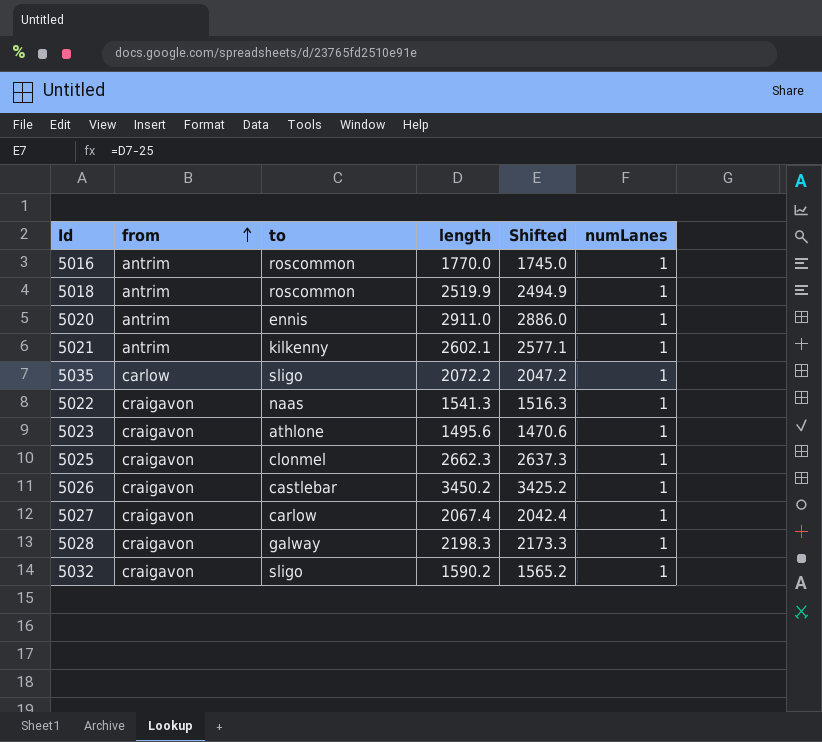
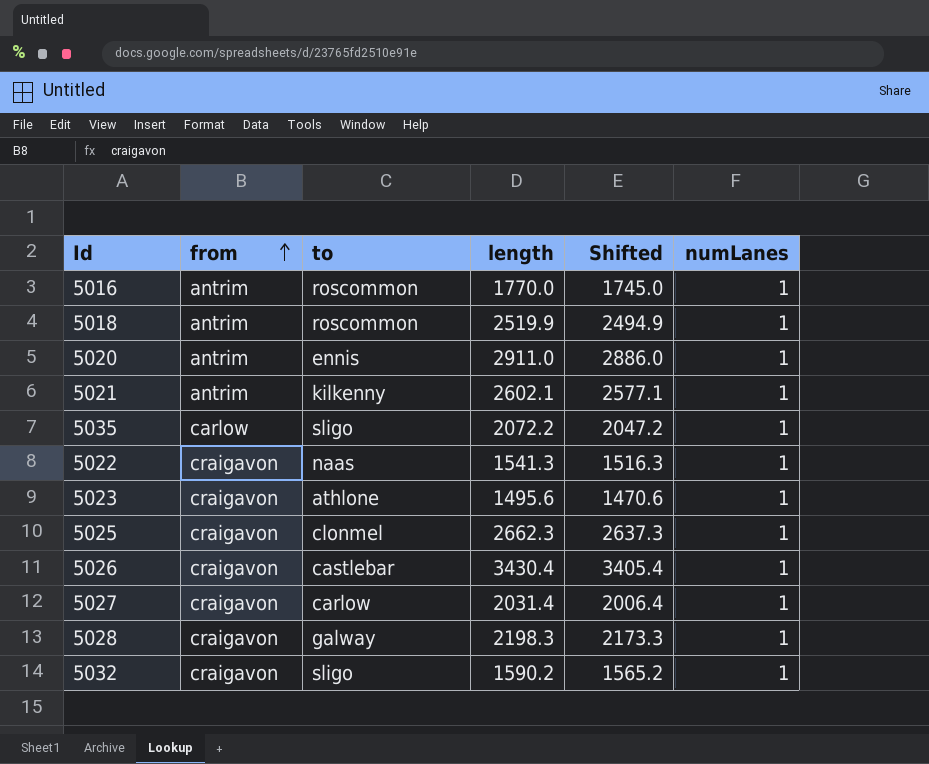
5026 | length: 3450.2 -> 3430.4
5026 | Shifted: 3425.2 -> 3405.4
5027 | length: 2067.4 -> 2031.4
5027 | Shifted: 2042.4 -> 2006.4

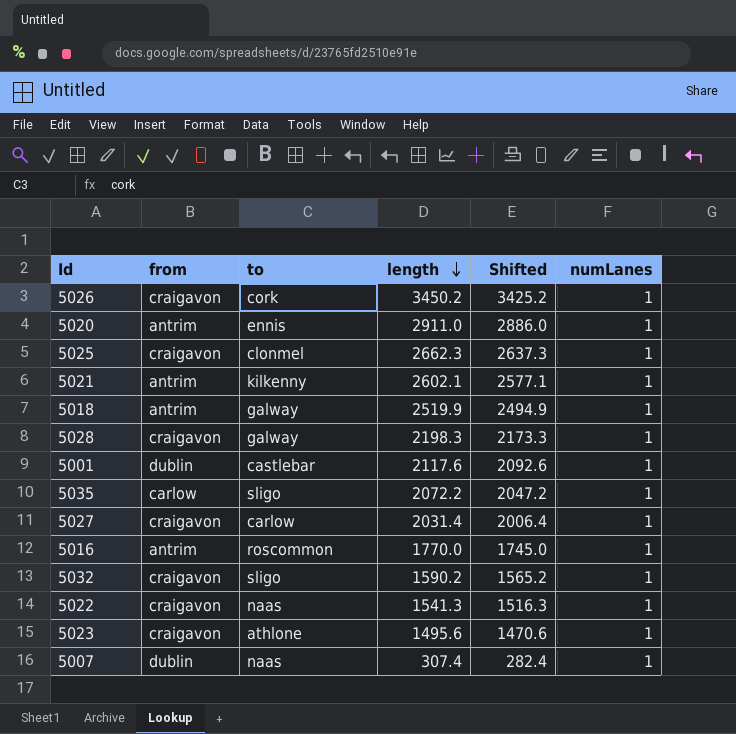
row order: from ascending -> length descending
5026 | to: castlebar -> cork
5026 | length: 3430.4 -> 3450.2
5026 | Shifted: 3405.4 -> 3425.2
5018 | to: roscommon -> galway
row 5001: none -> dublin | castlebar | 2117.6 | 2092.6 | 1
row 5007: none -> dublin | naas | 307.4 | 282.4 | 1

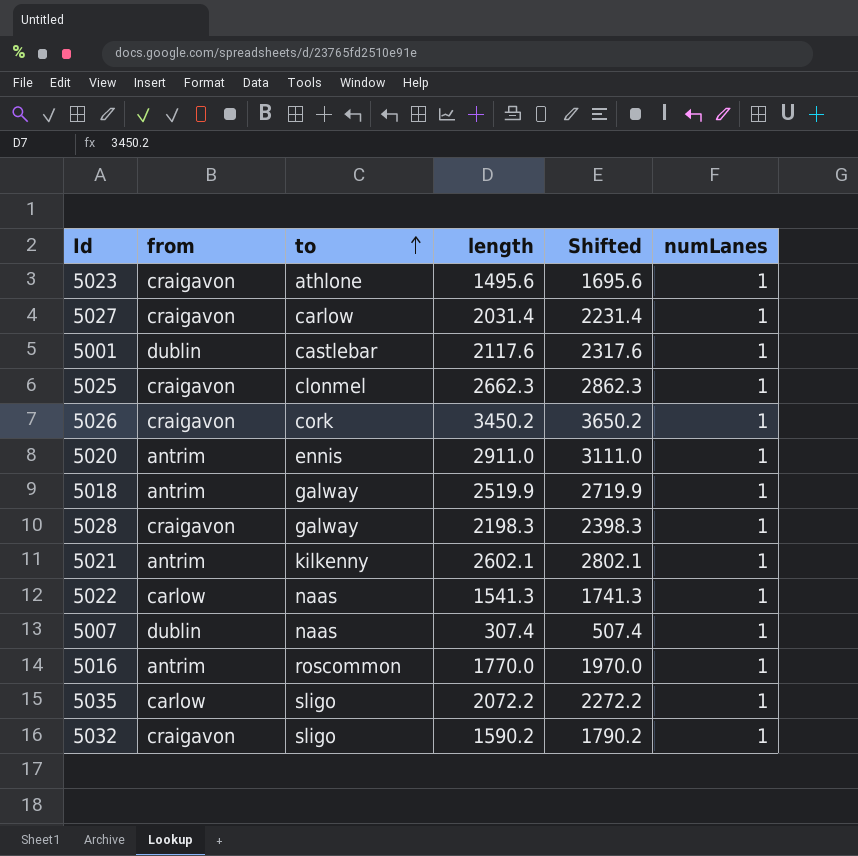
row order: length descending -> to ascending
column Shifted | formula: [length] - 25 -> [length] + 200
5022 | from: craigavon -> carlow

